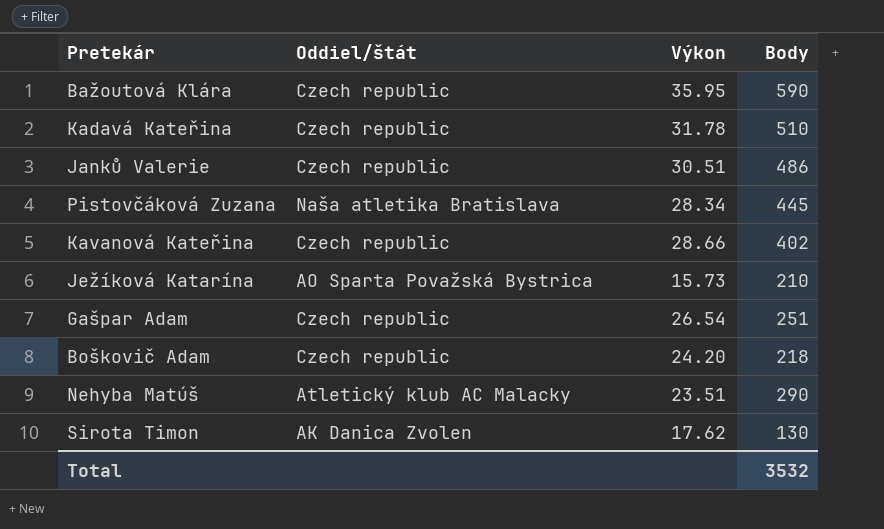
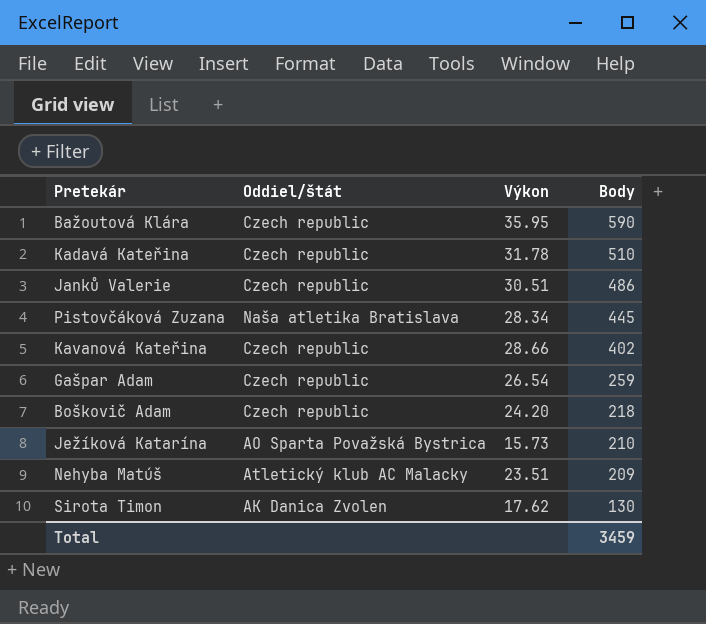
row order: none -> Body descending
Gašpar Adam | Body: 251 -> 259
Nehyba Matúš | Body: 290 -> 209
Total | Body: 3532 -> 3459

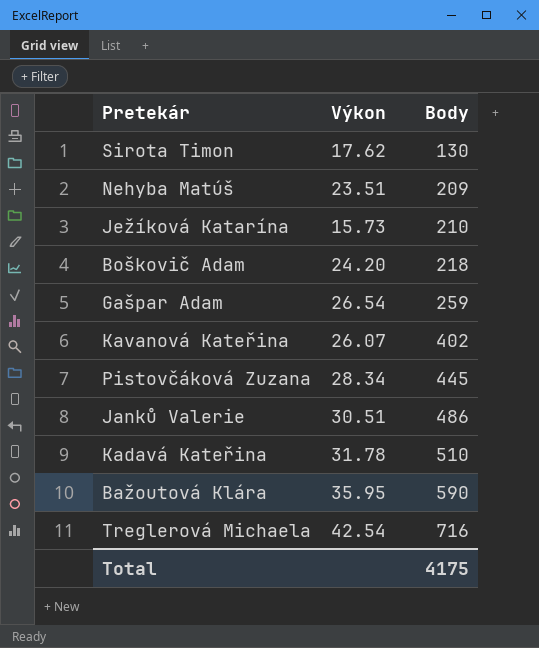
row order: Body descending -> Body ascending
column Oddiel/štát | position: 2 -> none
Kavanová Kateřina | Výkon: 28.66 -> 26.07
row Treglerová Michaela: none -> 42.54 | 716
Total | Body: 3459 -> 4175

